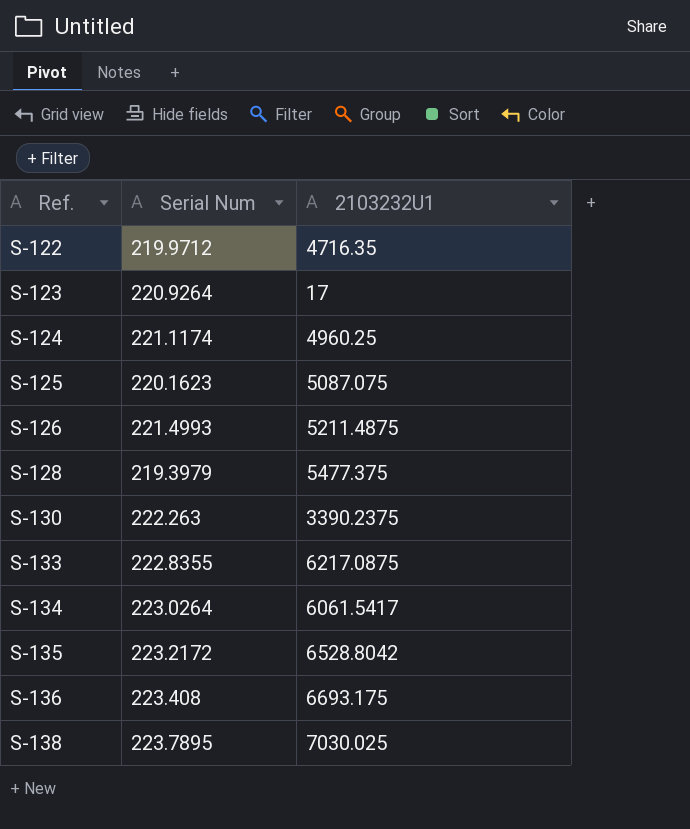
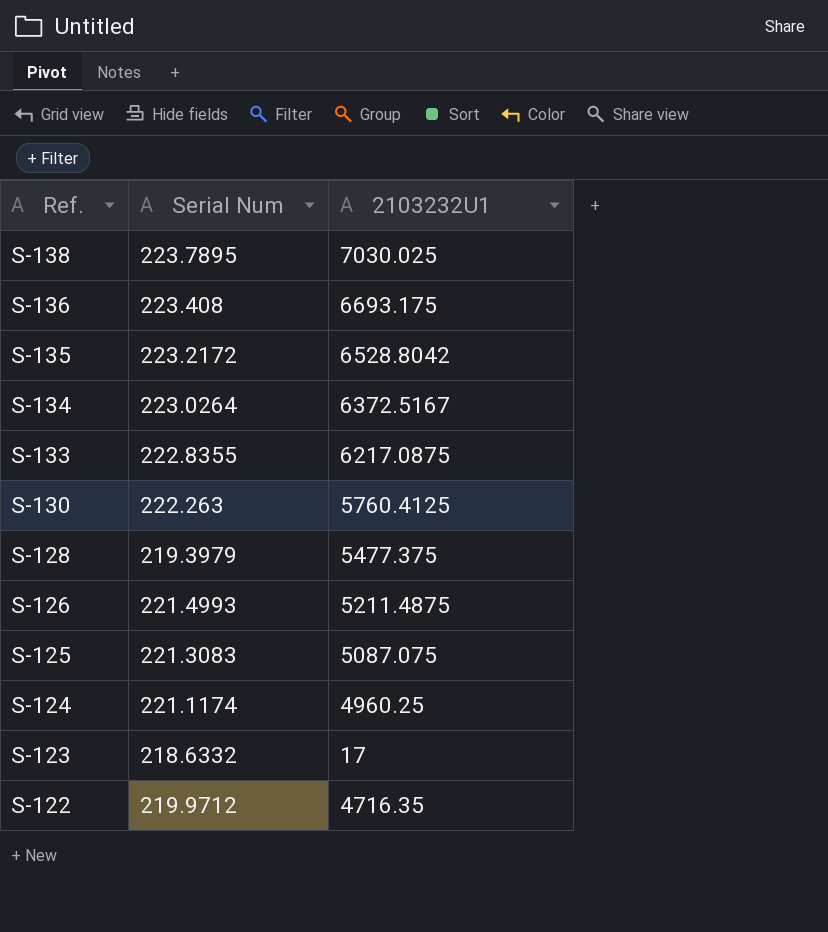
row order: Ref. ascending -> Ref. descending
S-134 | 2103232U1: 6061.5417 -> 6372.5167
S-130 | 2103232U1: 3390.2375 -> 5760.4125
S-125 | Serial Num: 220.1623 -> 221.3083
S-123 | Serial Num: 220.9264 -> 218.6332

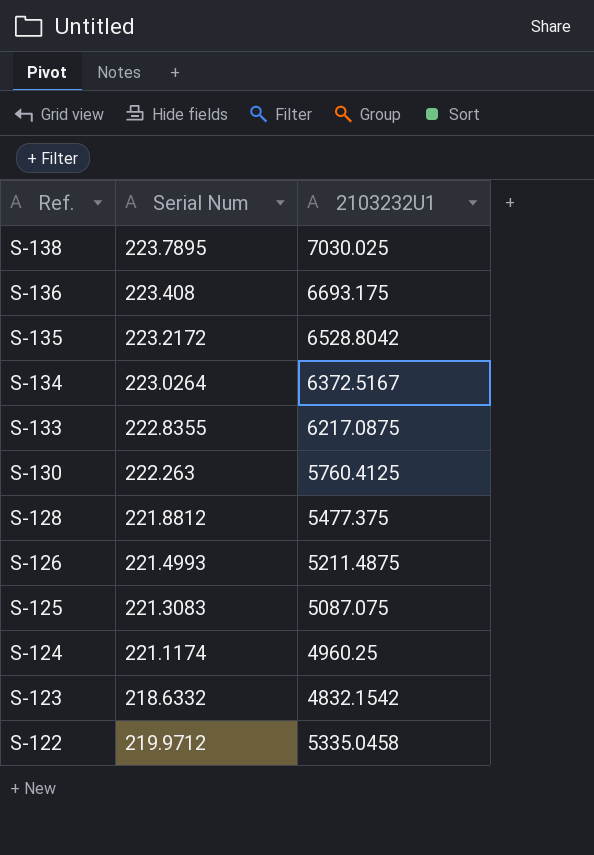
S-128 | Serial Num: 219.3979 -> 221.8812
S-123 | 2103232U1: 17 -> 4832.1542
S-122 | 2103232U1: 4716.35 -> 5335.0458

